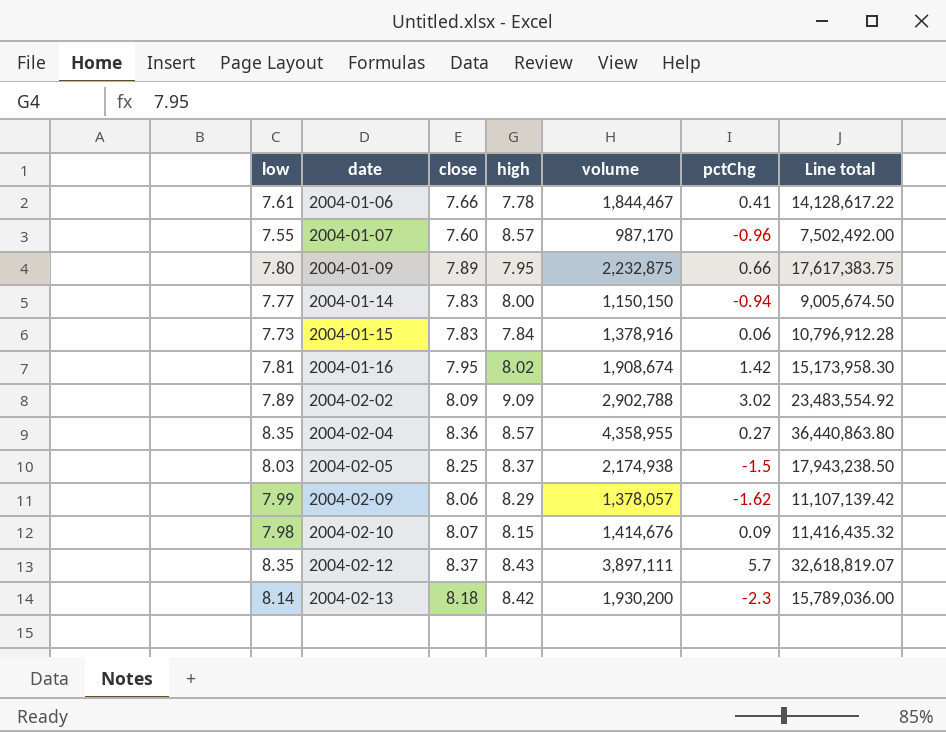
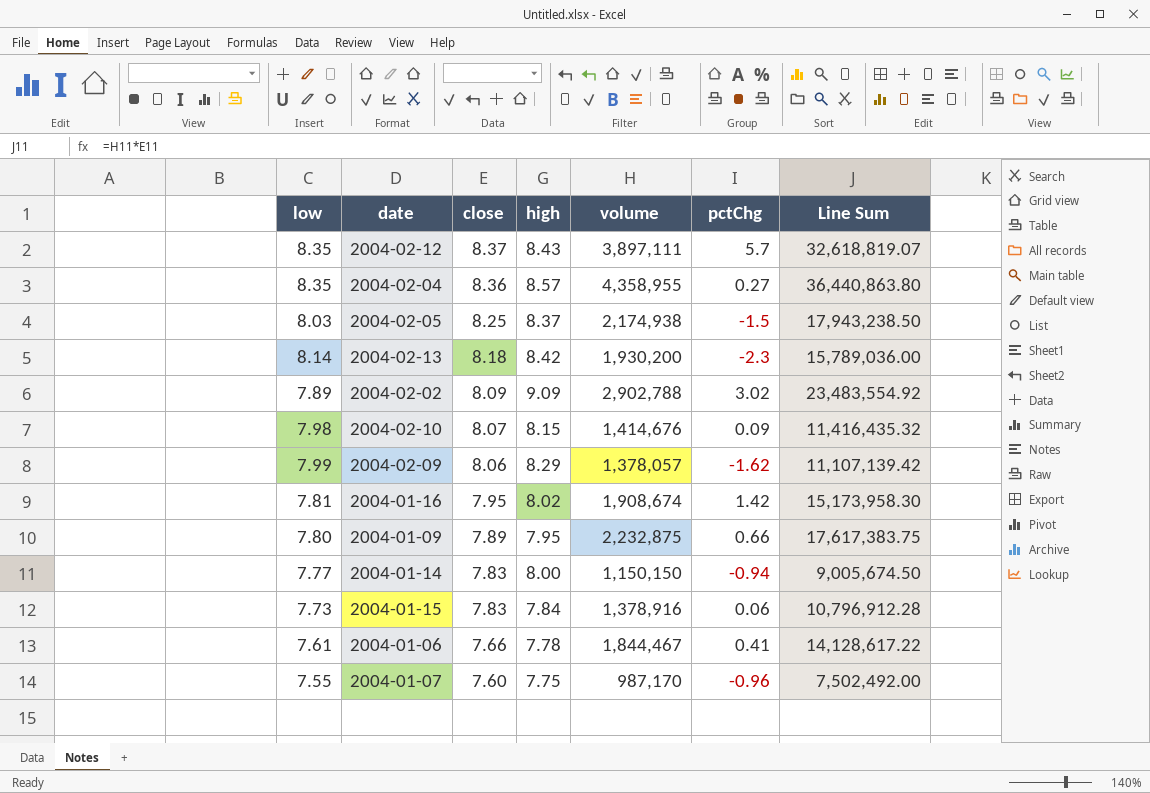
row order: date ascending -> close descending
column name: Line total -> Line Sum
2004-01-07 | high: 8.57 -> 7.75

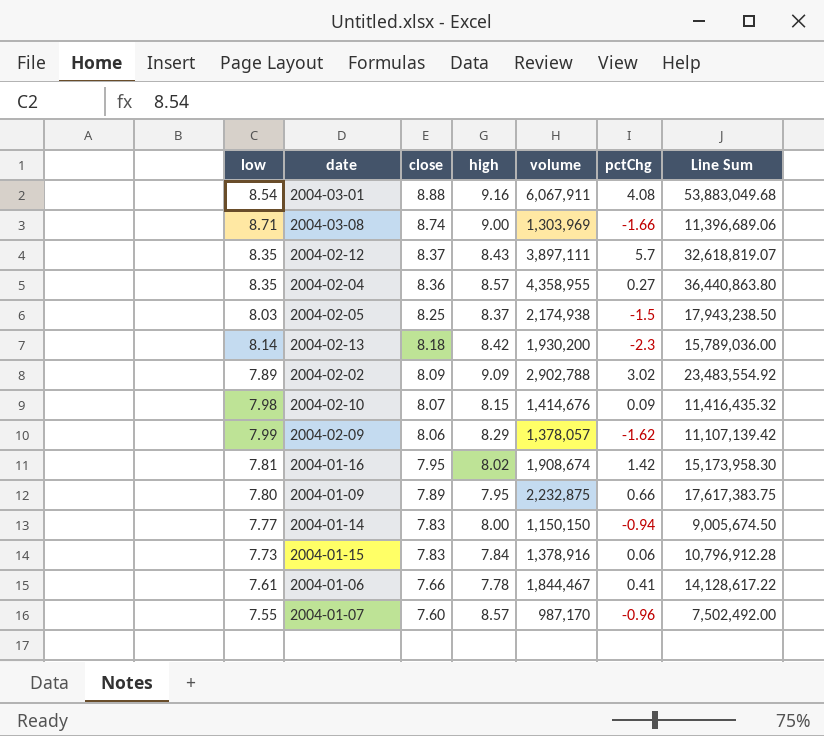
row 2004-03-01: none -> 8.54 | 8.88 | 9.16 | 6,067,911 | 4.08 | 53,883,049.68
row 2004-03-08: none -> 8.71 | 8.74 | 9.00 | 1,303,969 | -1.66 | 11,396,689.06
2004-01-07 | high: 7.75 -> 8.57

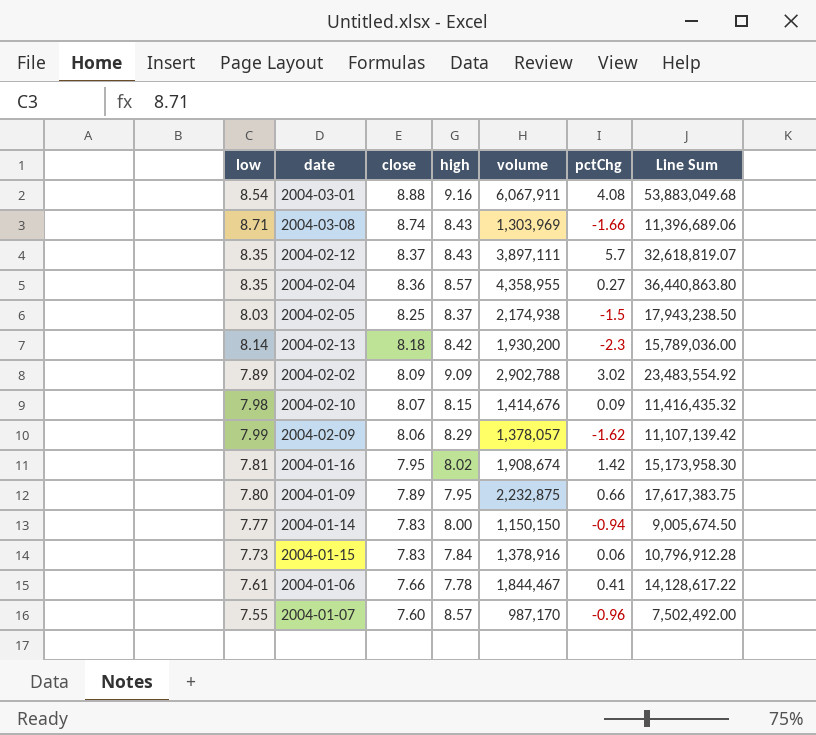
2004-03-08 | high: 9.00 -> 8.43

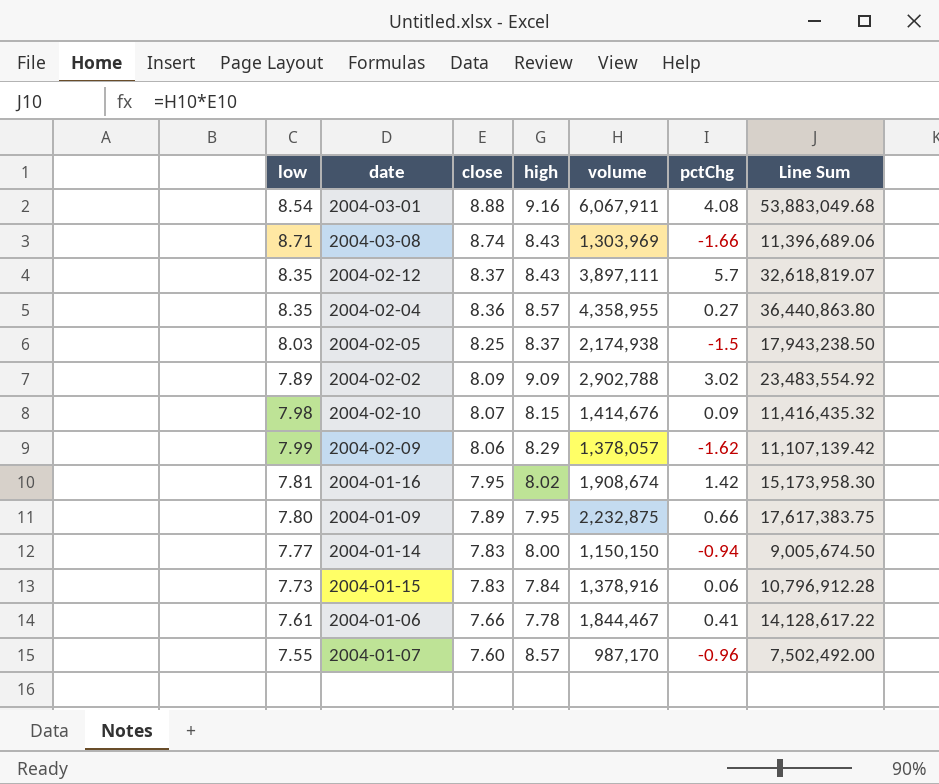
row 2004-02-13: 8.14 | 8.18 | 8.42 | 1,930,200 | -2.3 | 15,789,036.00 -> none

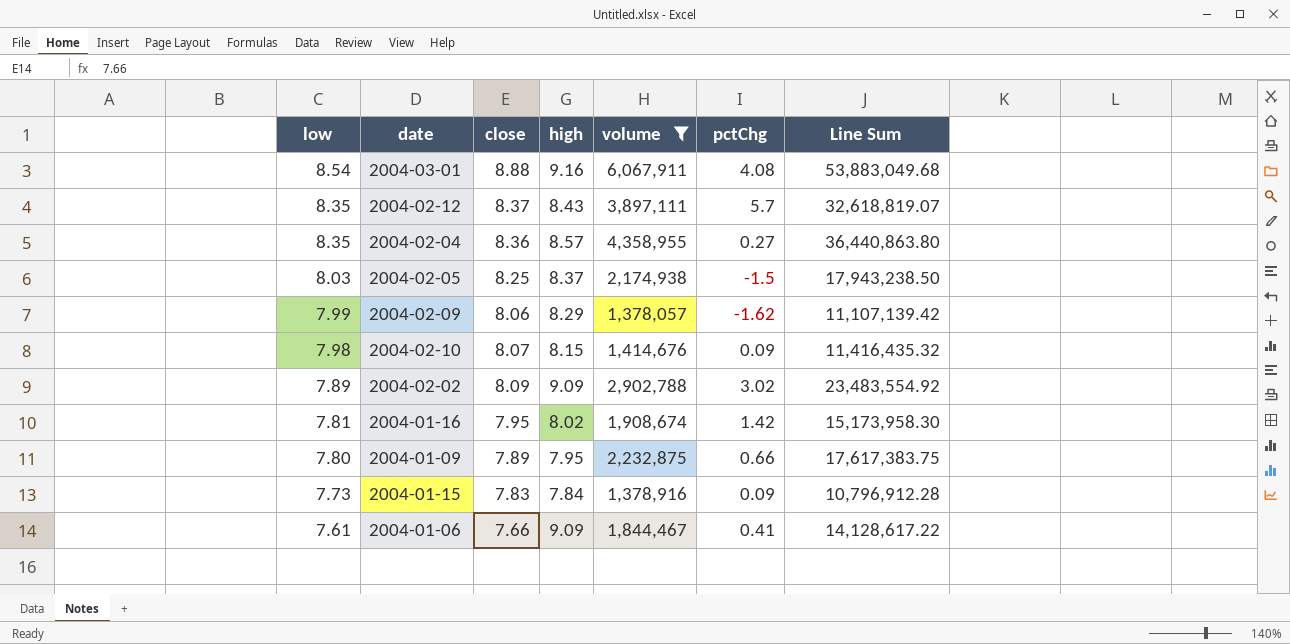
filter: none -> volume >= 1,378,057
row order: close descending -> low descending
2004-01-15 | pctChg: 0.06 -> 0.09
2004-01-06 | high: 7.78 -> 9.09

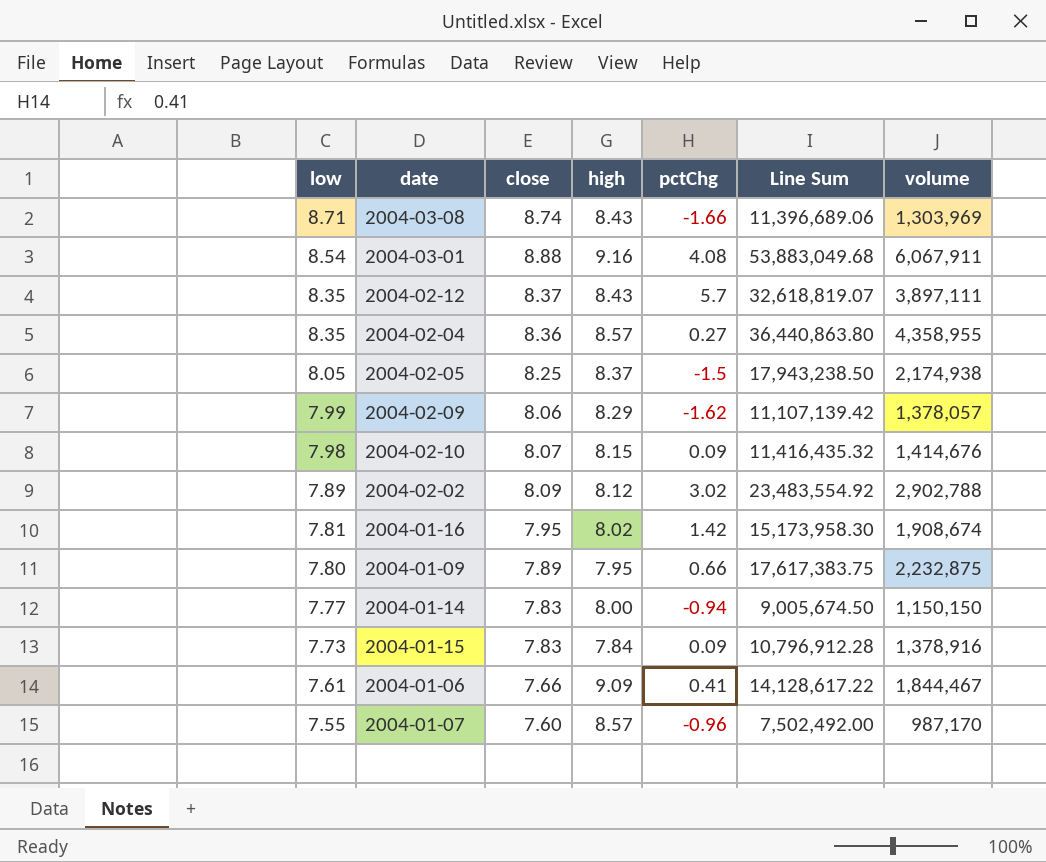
filter: volume >= 1,378,057 -> none
column volume | position: 5 -> 7
2004-02-05 | low: 8.03 -> 8.05
2004-02-02 | high: 9.09 -> 8.12

